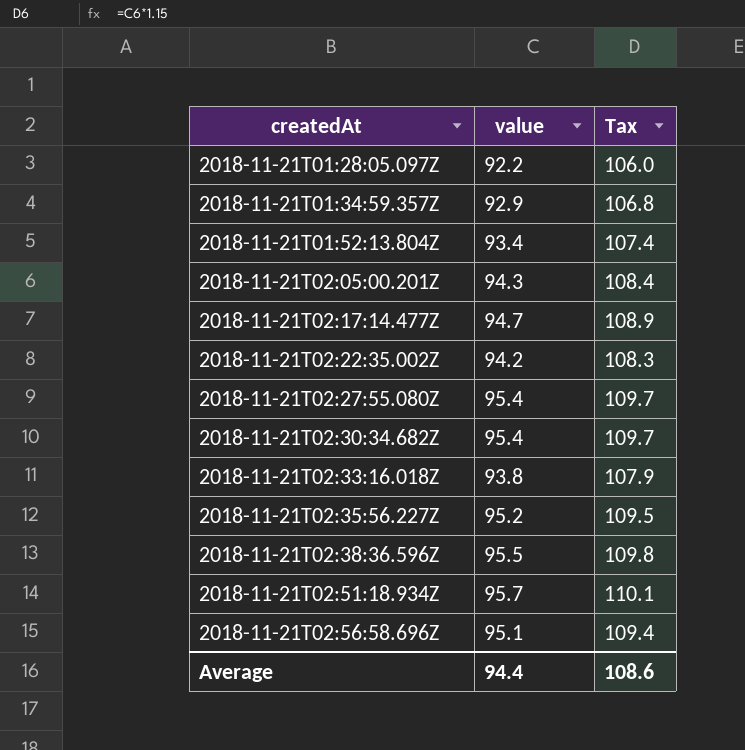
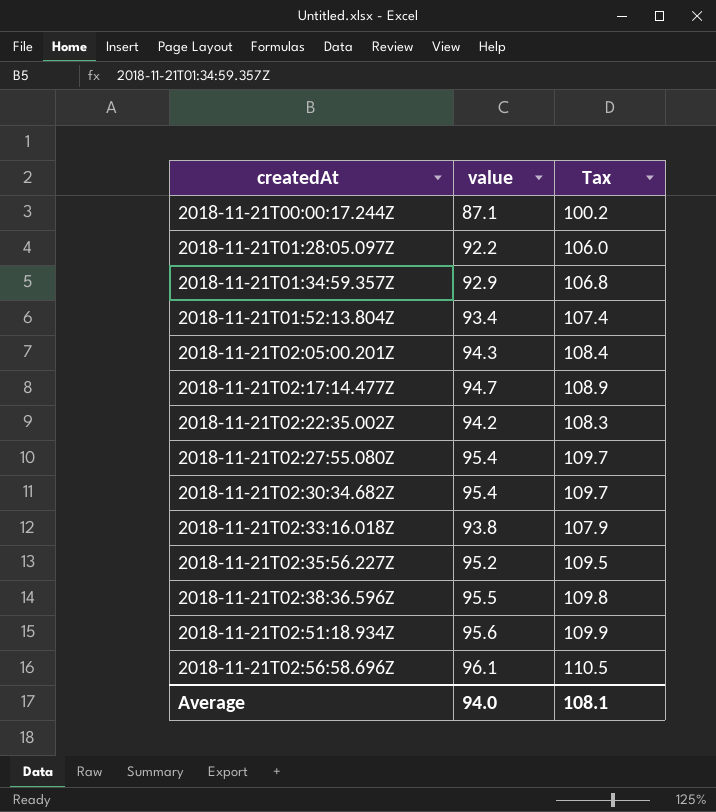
row 2018-11-21T00:00:17.244Z: none -> 87.1 | 100.2
2018-11-21T02:51:18.934Z | value: 95.7 -> 95.6
2018-11-21T02:51:18.934Z | Tax: 110.1 -> 109.9
2018-11-21T02:56:58.696Z | value: 95.1 -> 96.1
2018-11-21T02:56:58.696Z | Tax: 109.4 -> 110.5
Average | value: 94.4 -> 94.0
Average | Tax: 108.6 -> 108.1

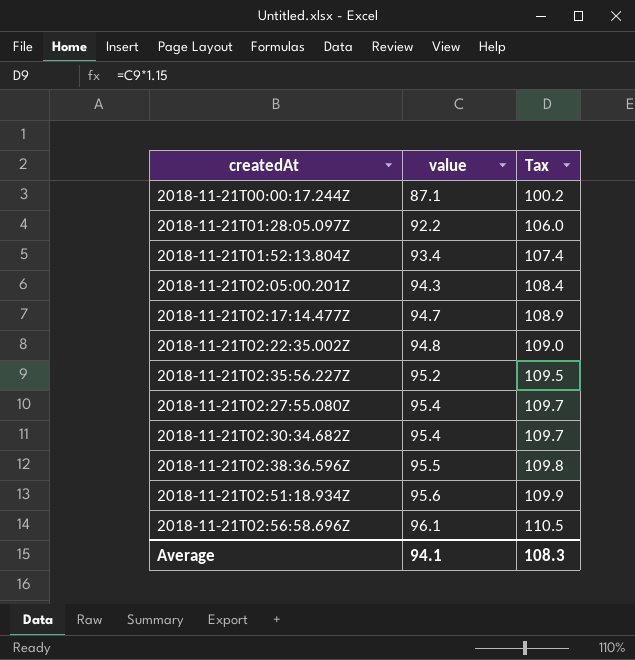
row order: createdAt ascending -> value ascending
row 2018-11-21T01:34:59.357Z: 92.9 | 106.8 -> none
row 2018-11-21T02:33:16.018Z: 93.8 | 107.9 -> none
2018-11-21T02:22:35.002Z | value: 94.2 -> 94.8
2018-11-21T02:22:35.002Z | Tax: 108.3 -> 109.0
Average | value: 94.0 -> 94.1
Average | Tax: 108.1 -> 108.3

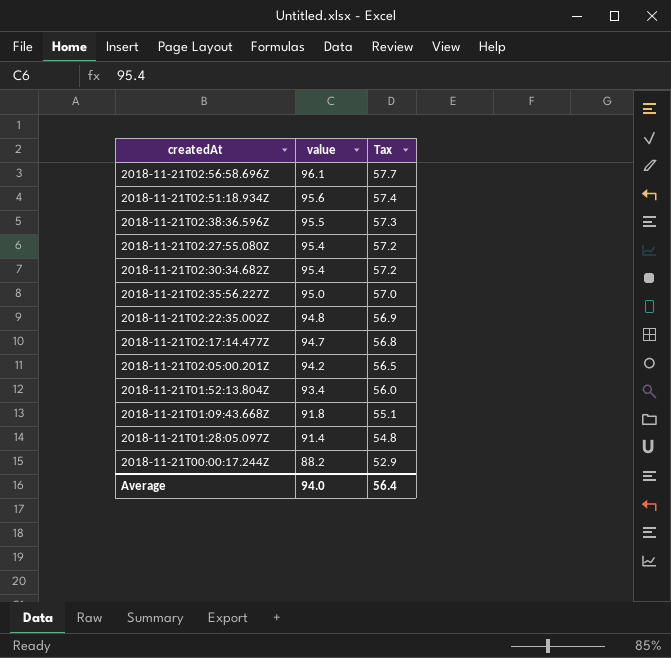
row order: value ascending -> value descending
column Tax | formula: [value] * 1.15 -> [value] * 0.6
2018-11-21T02:35:56.227Z | value: 95.2 -> 95.0
2018-11-21T02:05:00.201Z | value: 94.3 -> 94.2
row 2018-11-21T01:09:43.668Z: none -> 91.8 | 55.1
2018-11-21T01:28:05.097Z | value: 92.2 -> 91.4
2018-11-21T00:00:17.244Z | value: 87.1 -> 88.2
Average | value: 94.1 -> 94.0
Average | Tax: 108.3 -> 56.4

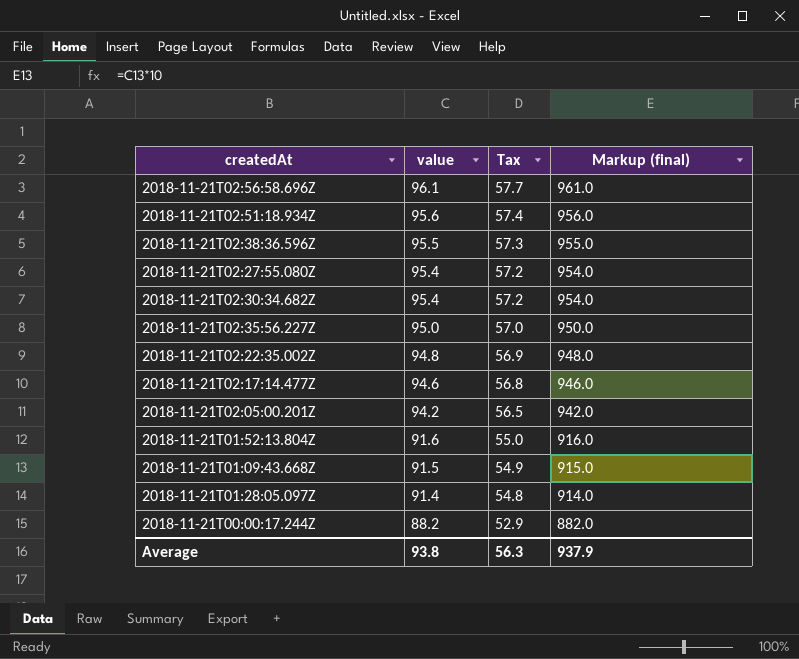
column Markup (final) | formula: none -> [value] * 10
2018-11-21T02:17:14.477Z | value: 94.7 -> 94.6
2018-11-21T01:52:13.804Z | value: 93.4 -> 91.6
2018-11-21T01:52:13.804Z | Tax: 56.0 -> 55.0
2018-11-21T01:09:43.668Z | value: 91.8 -> 91.5
2018-11-21T01:09:43.668Z | Tax: 55.1 -> 54.9
Average | value: 94.0 -> 93.8
Average | Tax: 56.4 -> 56.3

